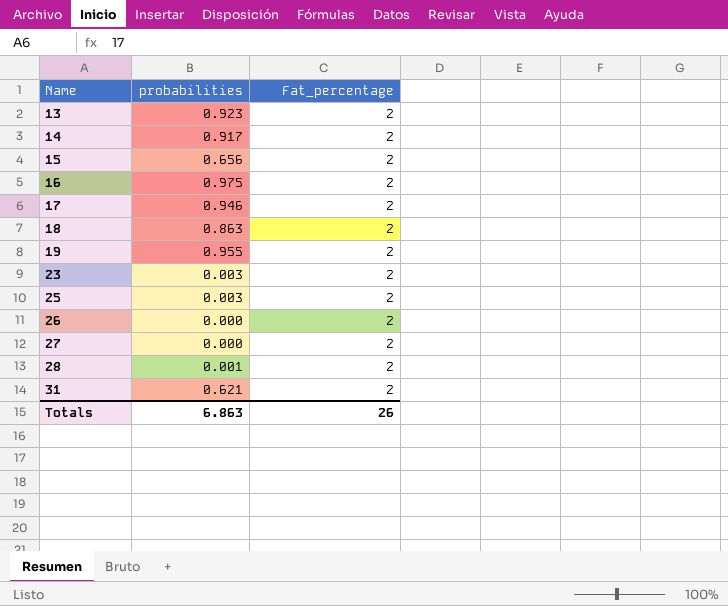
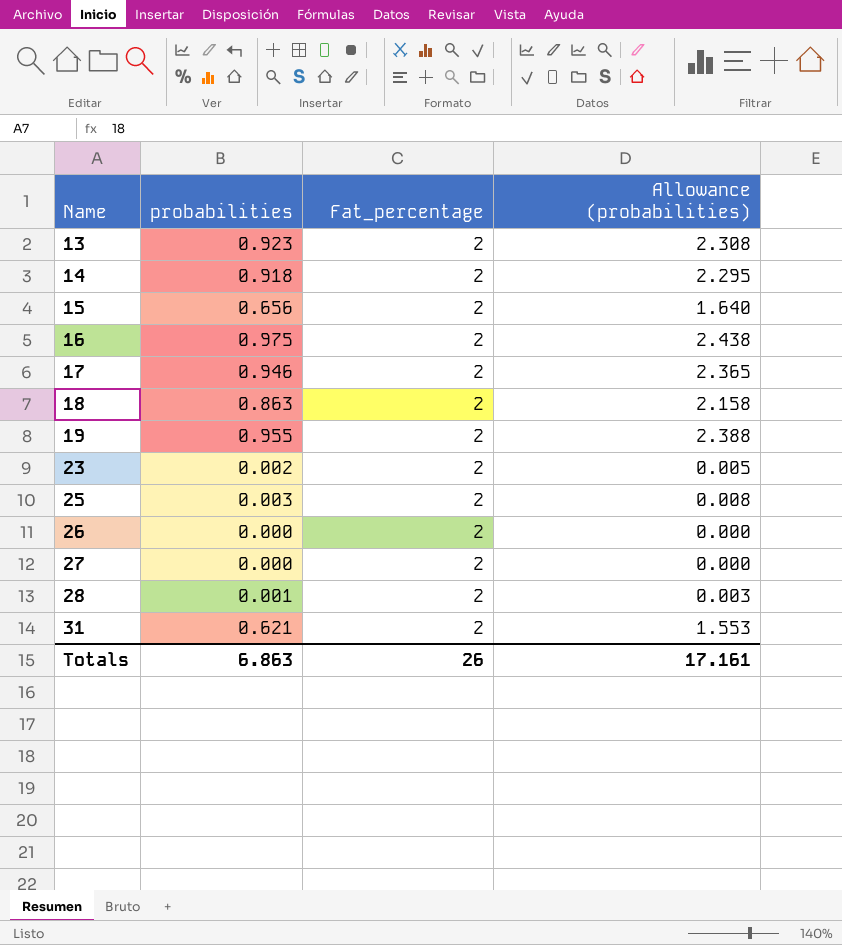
column Allowance (probabilities) | formula: none -> [probabilities] * 2.5
14 | probabilities: 0.917 -> 0.918
23 | probabilities: 0.003 -> 0.002

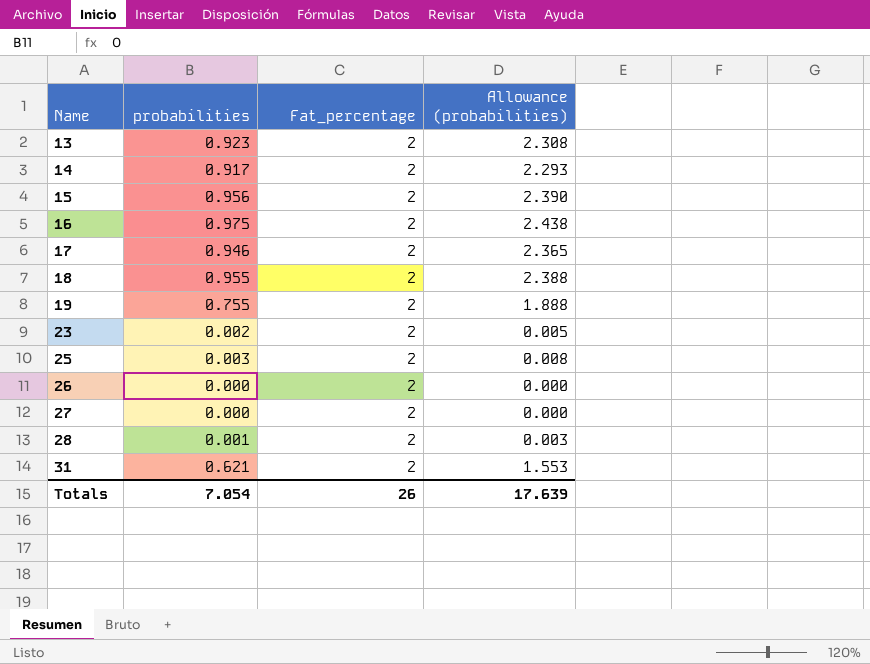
14 | probabilities: 0.918 -> 0.917
14 | Allowance (probabilities): 2.295 -> 2.293
15 | probabilities: 0.656 -> 0.956
15 | Allowance (probabilities): 1.640 -> 2.390
18 | probabilities: 0.863 -> 0.955
18 | Allowance (probabilities): 2.158 -> 2.388
19 | probabilities: 0.955 -> 0.755
19 | Allowance (probabilities): 2.388 -> 1.888
Totals | probabilities: 6.863 -> 7.054
Totals | Allowance (probabilities): 17.161 -> 17.639

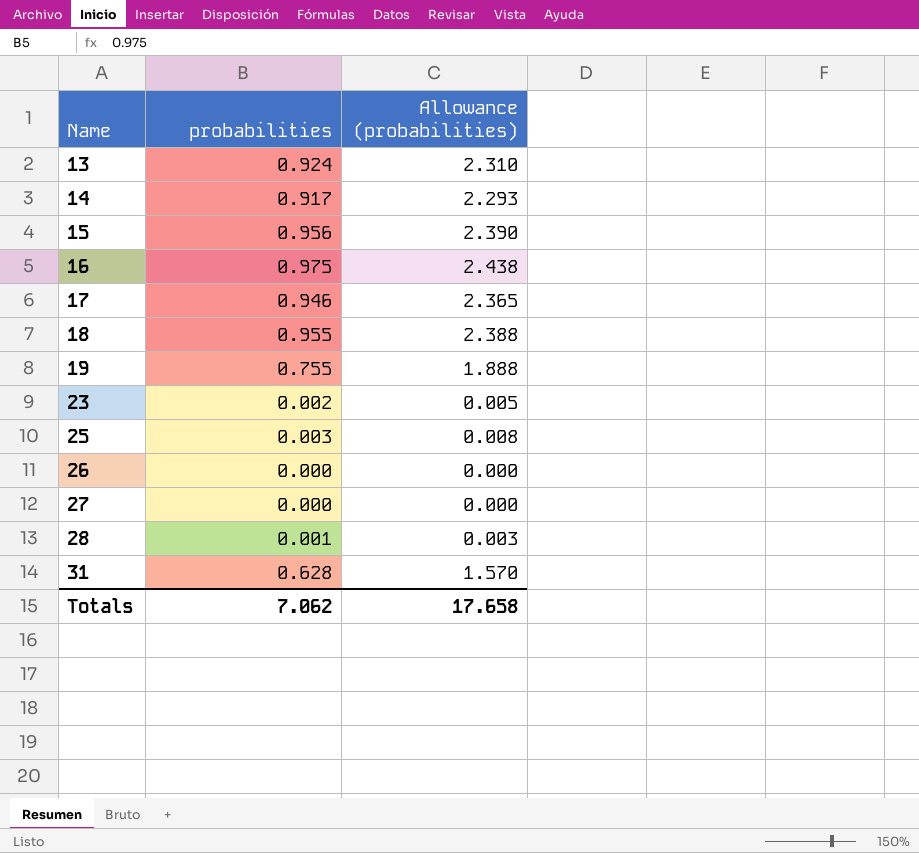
column Fat_percentage | position: 3 -> none
13 | probabilities: 0.923 -> 0.924
13 | Allowance (probabilities): 2.308 -> 2.310
31 | probabilities: 0.621 -> 0.628
31 | Allowance (probabilities): 1.553 -> 1.570
Totals | probabilities: 7.054 -> 7.062
Totals | Allowance (probabilities): 17.639 -> 17.658

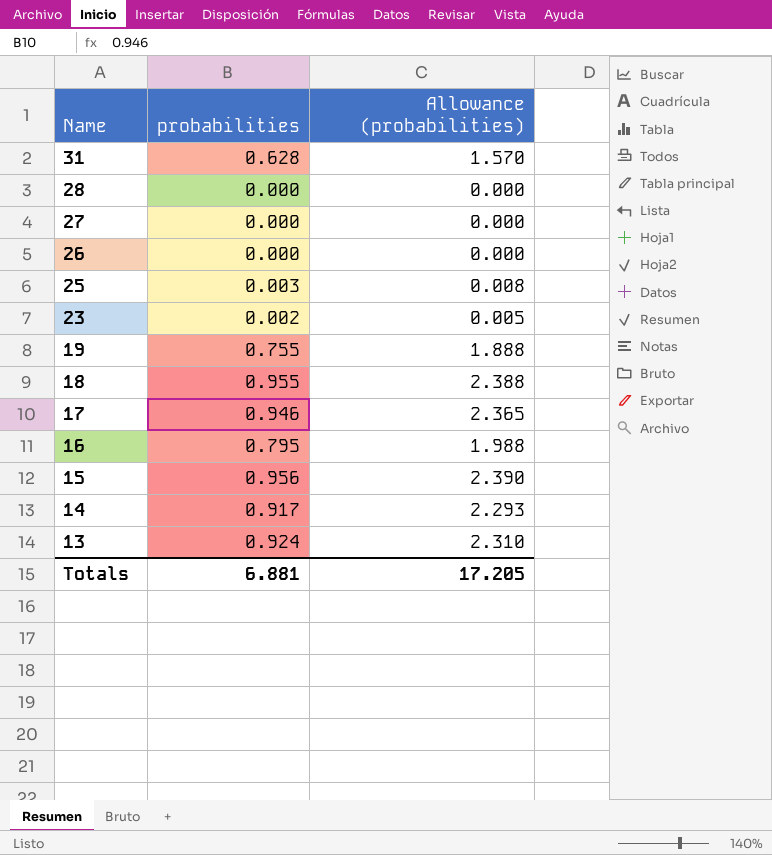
row order: Name ascending -> Name descending
28 | probabilities: 0.001 -> 0.000
28 | Allowance (probabilities): 0.003 -> 0.000
16 | probabilities: 0.975 -> 0.795
16 | Allowance (probabilities): 2.438 -> 1.988
Totals | probabilities: 7.062 -> 6.881
Totals | Allowance (probabilities): 17.658 -> 17.205

